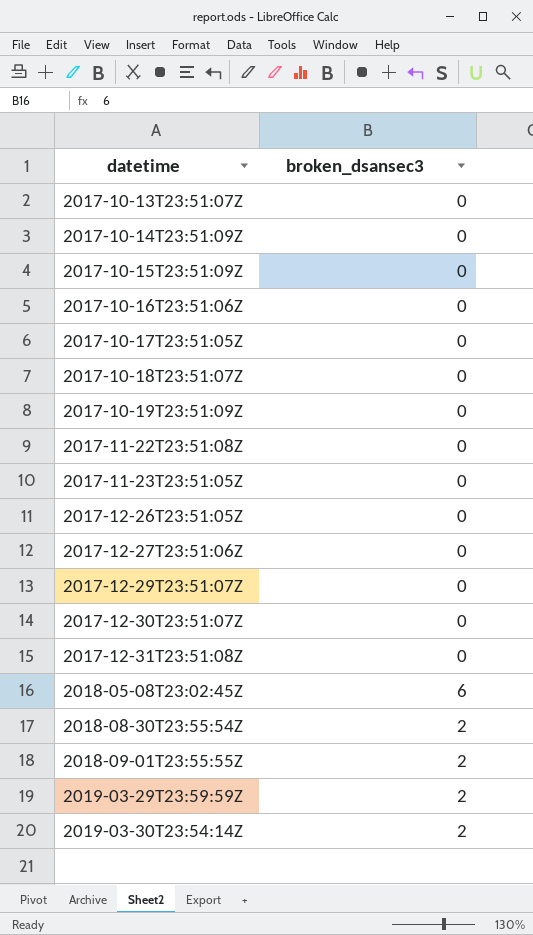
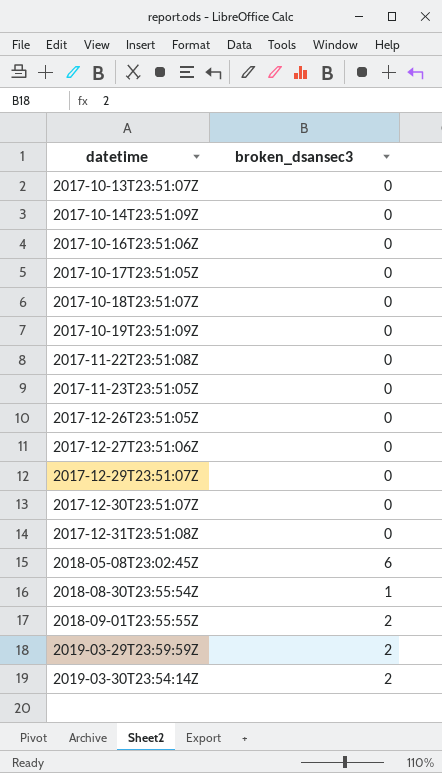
row 2017-10-15T23:51:09Z: 0 -> none
2018-08-30T23:55:54Z | broken_dsansec3: 2 -> 1

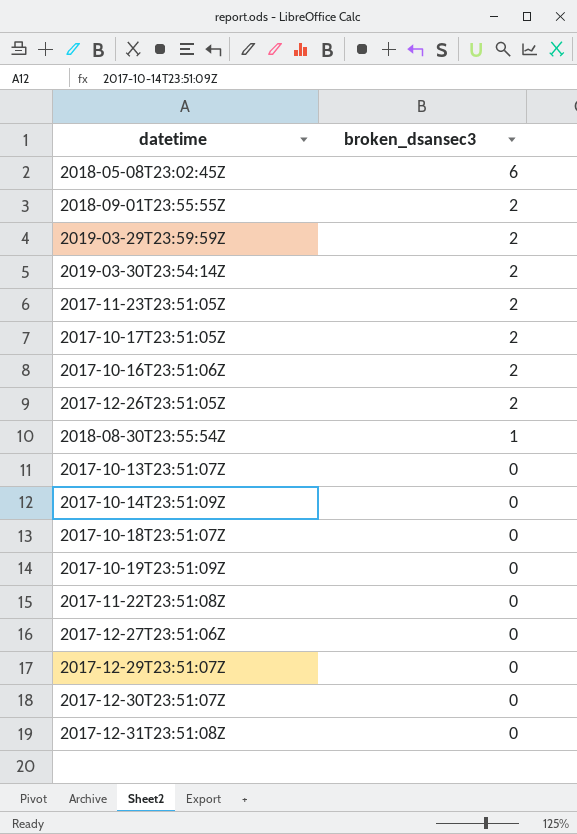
row order: datetime ascending -> broken_dsansec3 descending
2017-11-23T23:51:05Z | broken_dsansec3: 0 -> 2
2017-10-17T23:51:05Z | broken_dsansec3: 0 -> 2
2017-10-16T23:51:06Z | broken_dsansec3: 0 -> 2
2017-12-26T23:51:05Z | broken_dsansec3: 0 -> 2

